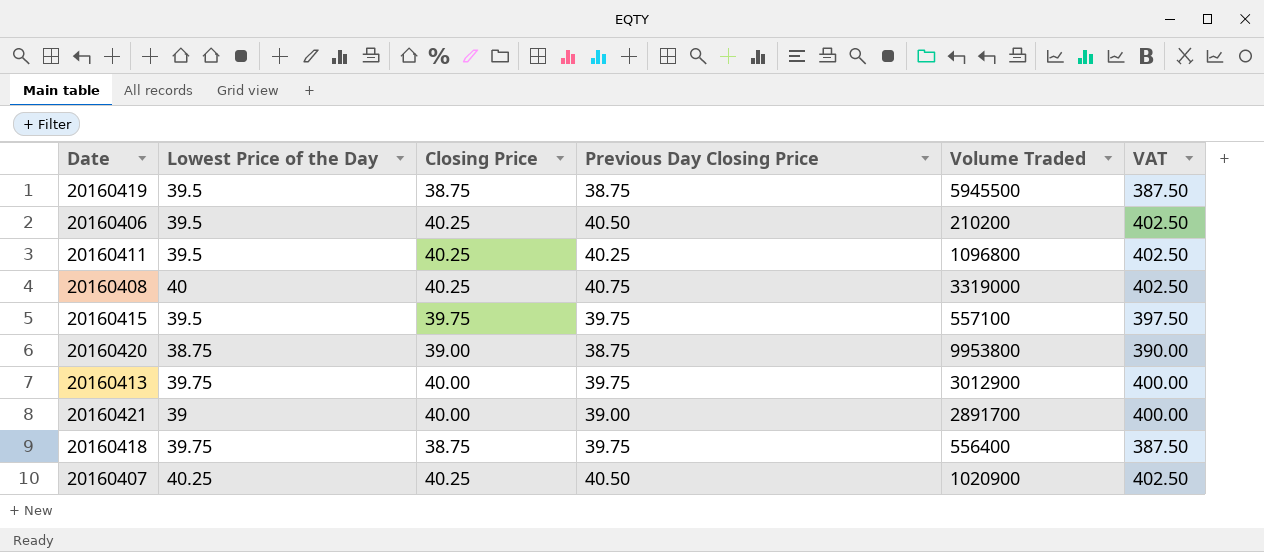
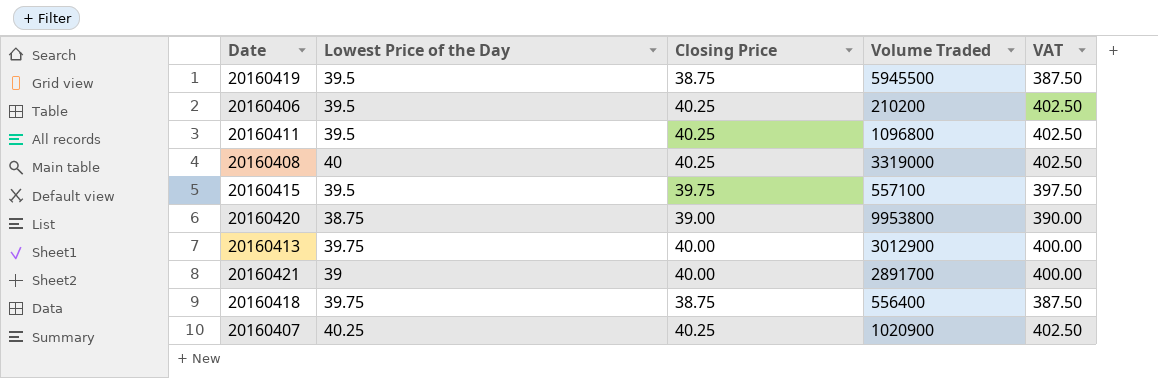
column Previous Day Closing Price | position: 4 -> none

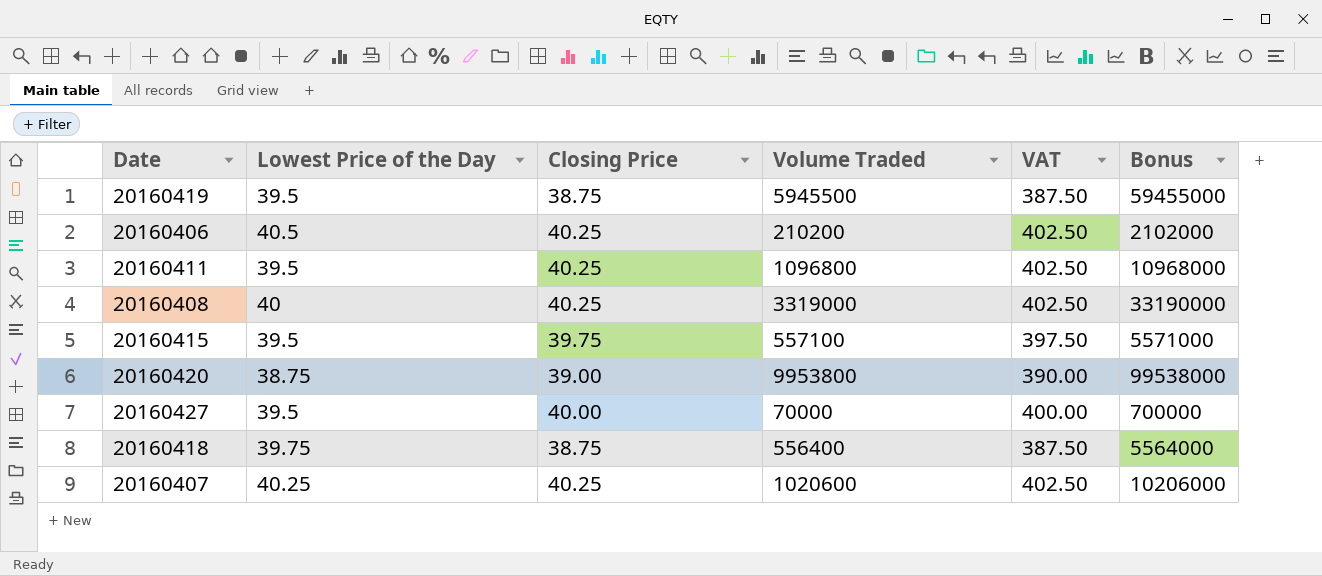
column Bonus | formula: none -> [Volume Traded] * 10
row 20160413: 39.75 | 40.00 | 3012900 | 400.00 -> none
row 20160421: 39 | 40.00 | 2891700 | 400.00 -> none
20160406 | Lowest Price of the Day: 39.5 -> 40.5
row 20160427: none -> 39.5 | 40.00 | 70000 | 400.00 | 700000
20160407 | Volume Traded: 1020900 -> 1020600

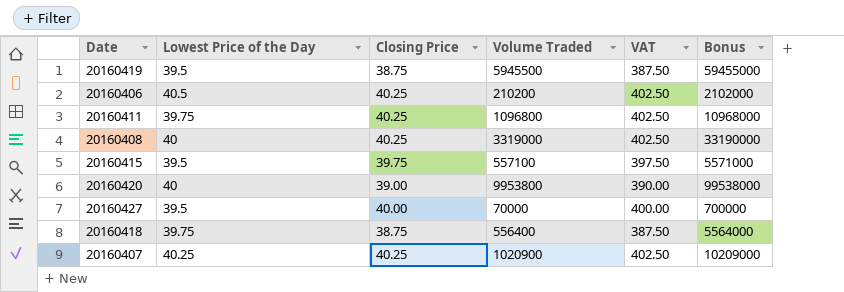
20160411 | Lowest Price of the Day: 39.5 -> 39.75
20160420 | Lowest Price of the Day: 38.75 -> 40
20160407 | Volume Traded: 1020600 -> 1020900
20160407 | Bonus: 10206000 -> 10209000

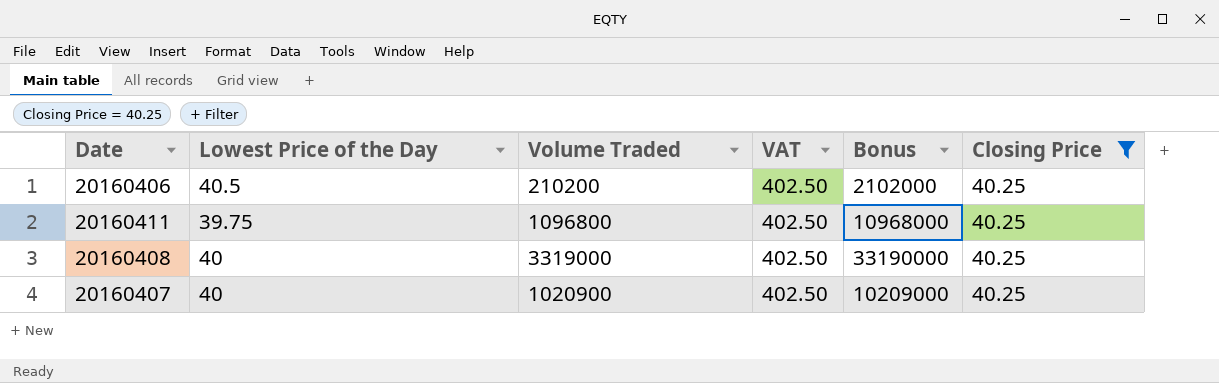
filter: none -> Closing Price = 40.25
column Closing Price | position: 3 -> 6
20160407 | Lowest Price of the Day: 40.25 -> 40

